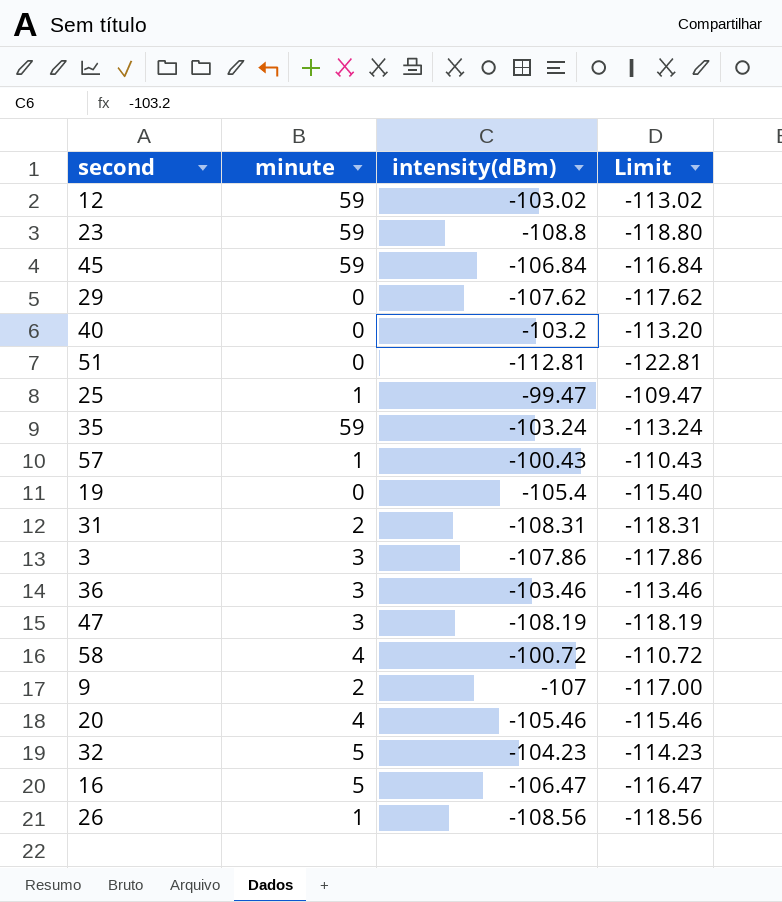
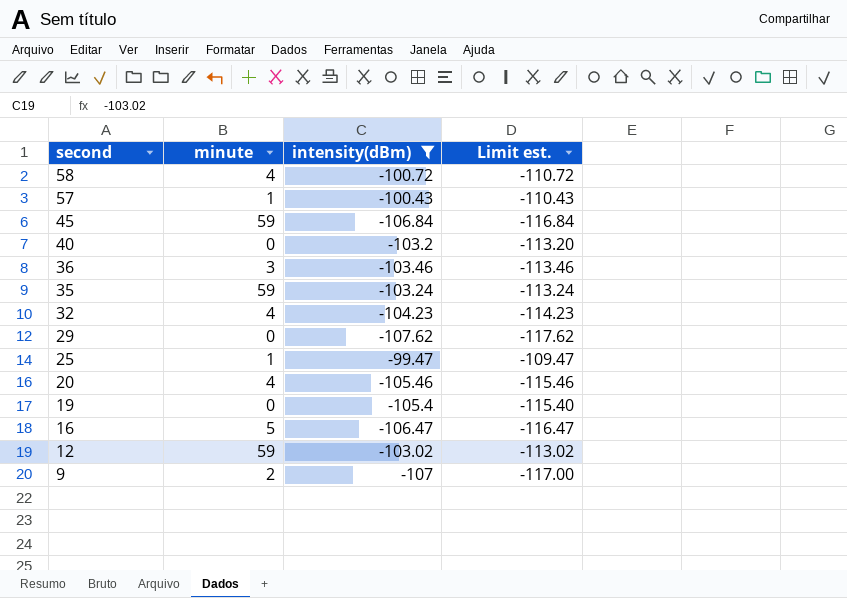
filter: none -> intensity(dBm) >= -107.62
row order: none -> second descending
column name: Limit -> Limit est.
32 | minute: 5 -> 4

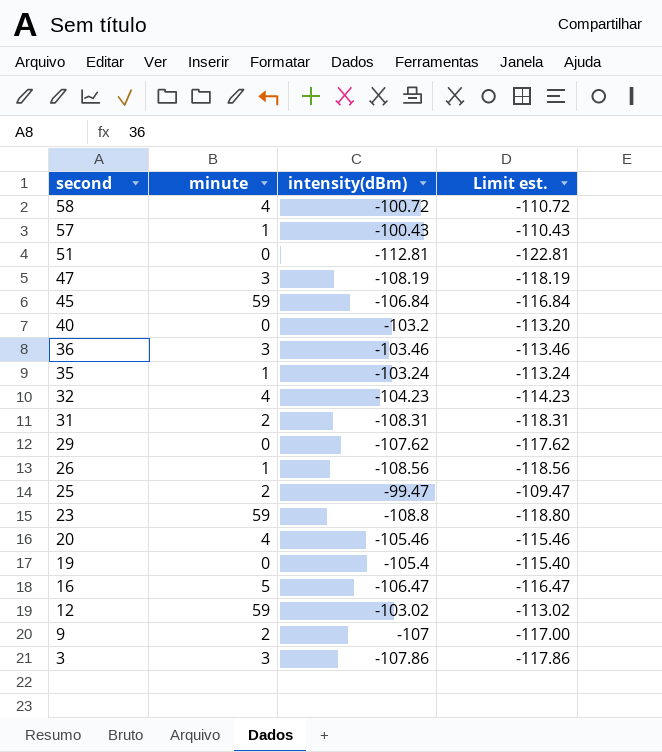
filter: intensity(dBm) >= -107.62 -> none
35 | minute: 59 -> 1
25 | minute: 1 -> 2

